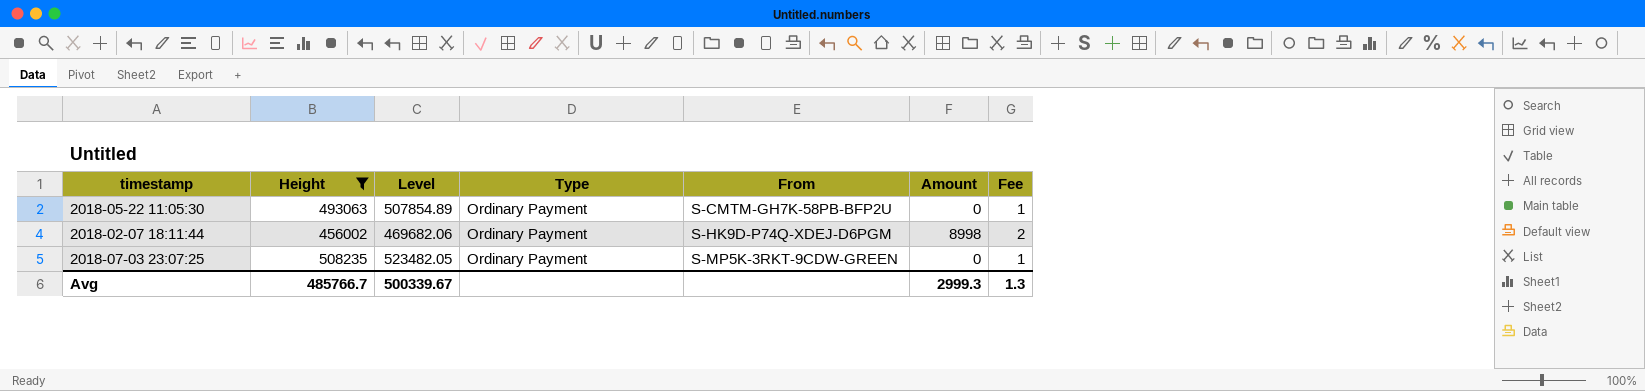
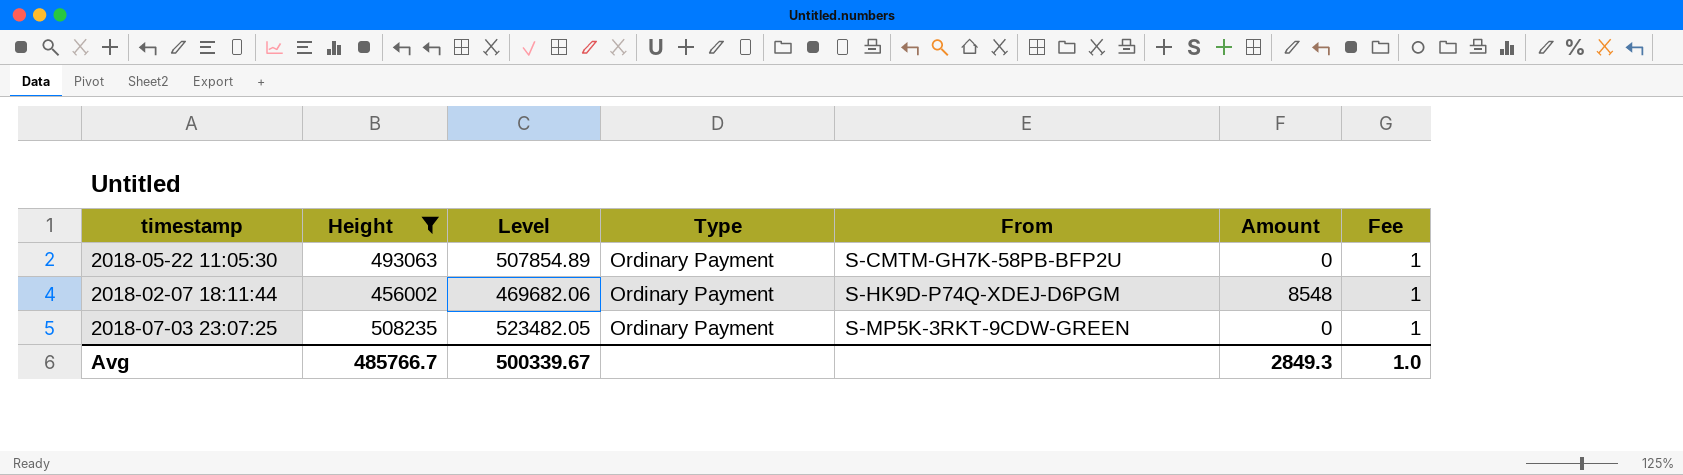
2018-02-07 18:11:44 | Amount: 8998 -> 8548
2018-02-07 18:11:44 | Fee: 2 -> 1
Avg | Amount: 2999.3 -> 2849.3
Avg | Fee: 1.3 -> 1.0

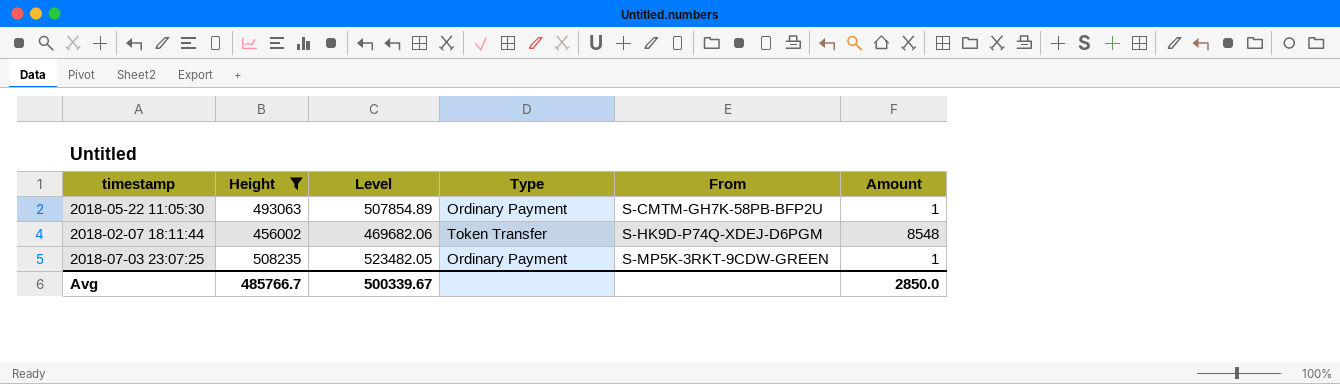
column Fee | position: 7 -> none
2018-05-22 11:05:30 | Amount: 0 -> 1
2018-02-07 18:11:44 | Type: Ordinary Payment -> Token Transfer
2018-07-03 23:07:25 | Amount: 0 -> 1
Avg | Amount: 2849.3 -> 2850.0

